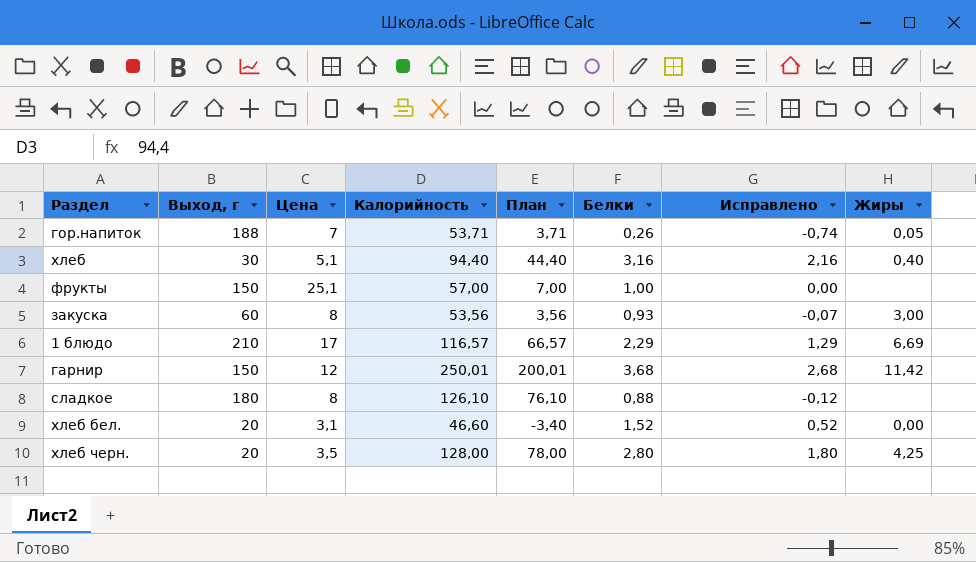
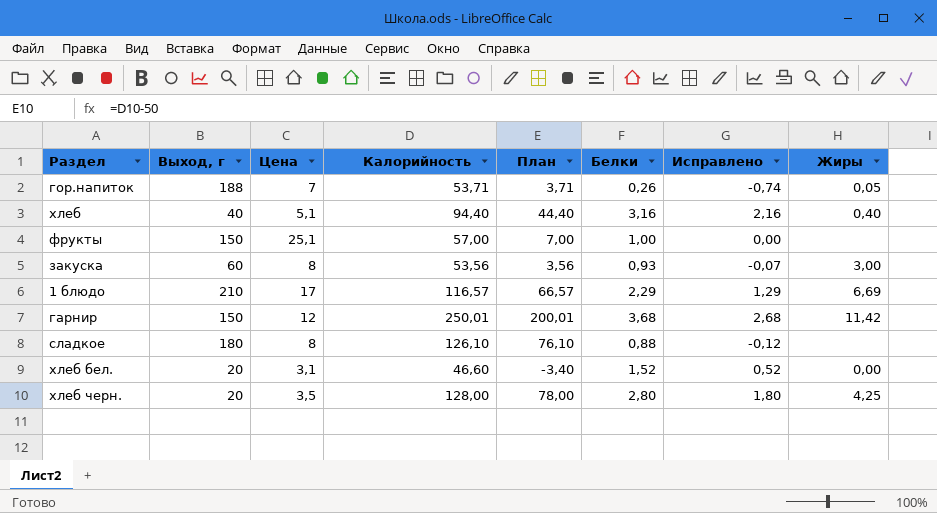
хлеб | Выход, г: 30 -> 40

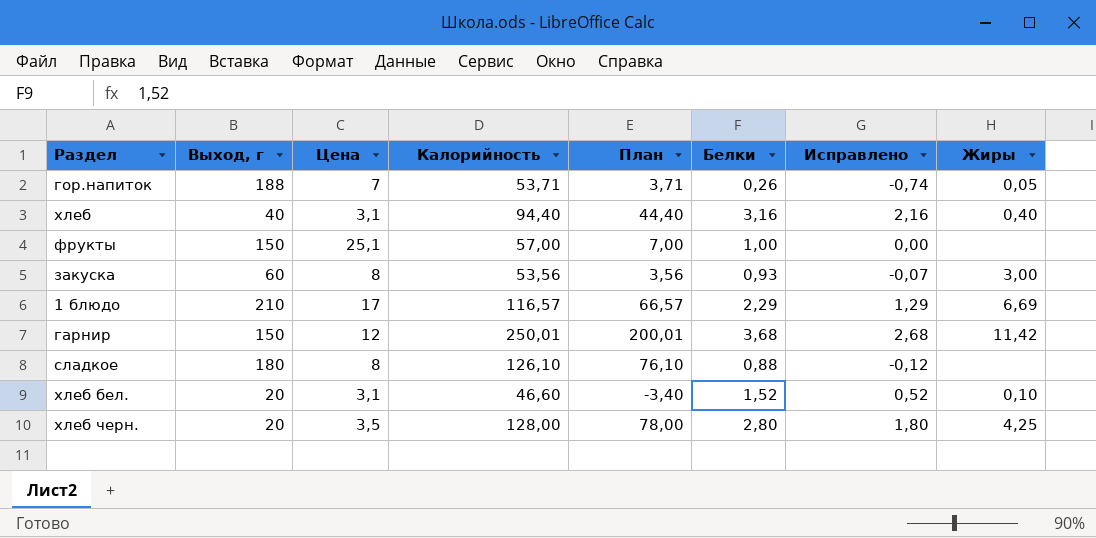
хлеб | Цена: 5,1 -> 3,1
хлеб бел. | Жиры: 0,00 -> 0,10

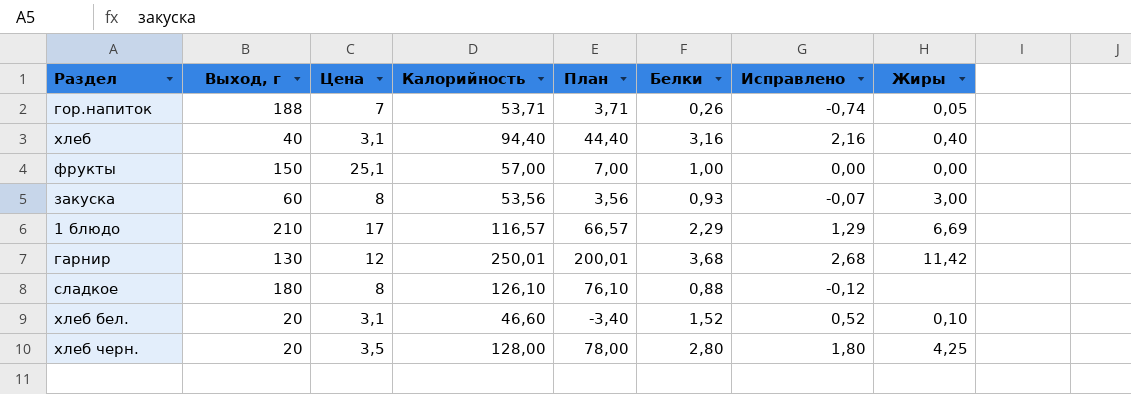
фрукты | Жиры: none -> 0,00
гарнир | Выход, г: 150 -> 130

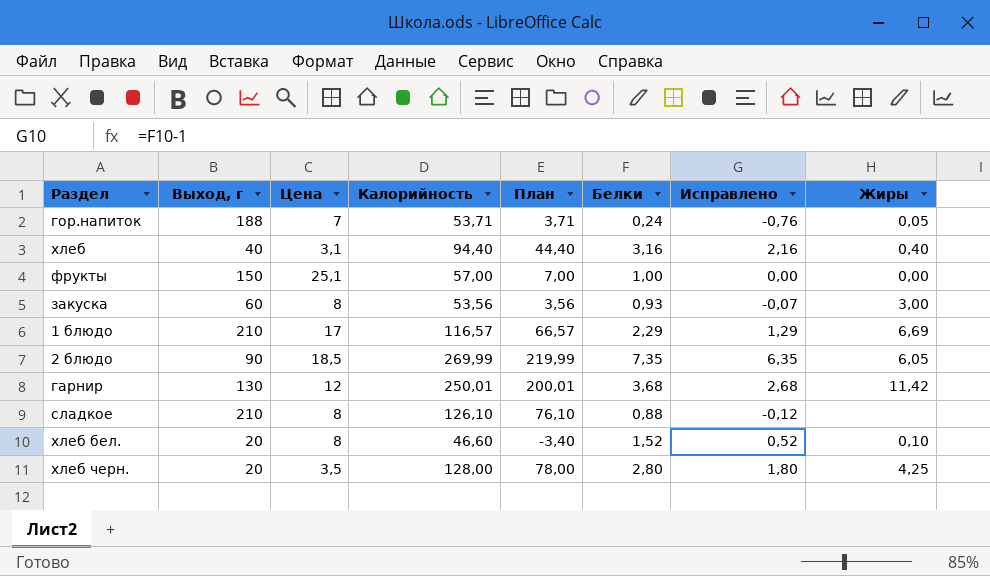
гор.напиток | Белки: 0,26 -> 0,24
гор.напиток | Исправлено: -0,74 -> -0,76
row 2 блюдо: none -> 90 | 18,5 | 269,99 | 219,99 | 7,35 | 6,35 | 6,05
сладкое | Выход, г: 180 -> 210
хлеб бел. | Цена: 3,1 -> 8

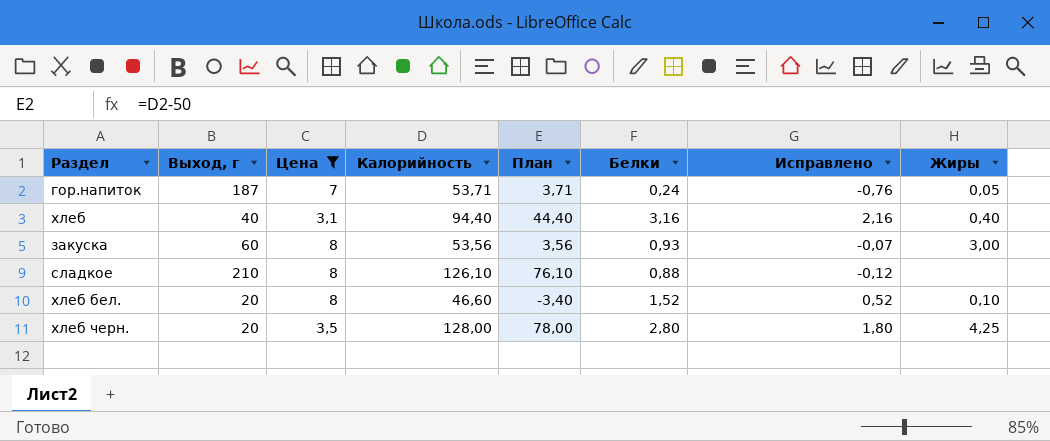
filter: none -> Цена <= 8
гор.напиток | Выход, г: 188 -> 187

